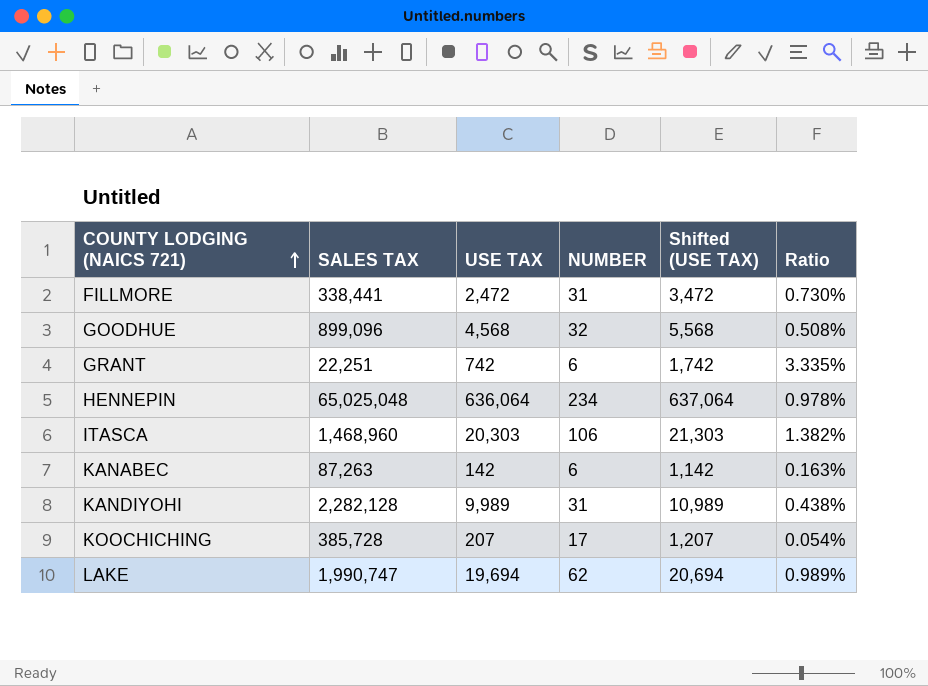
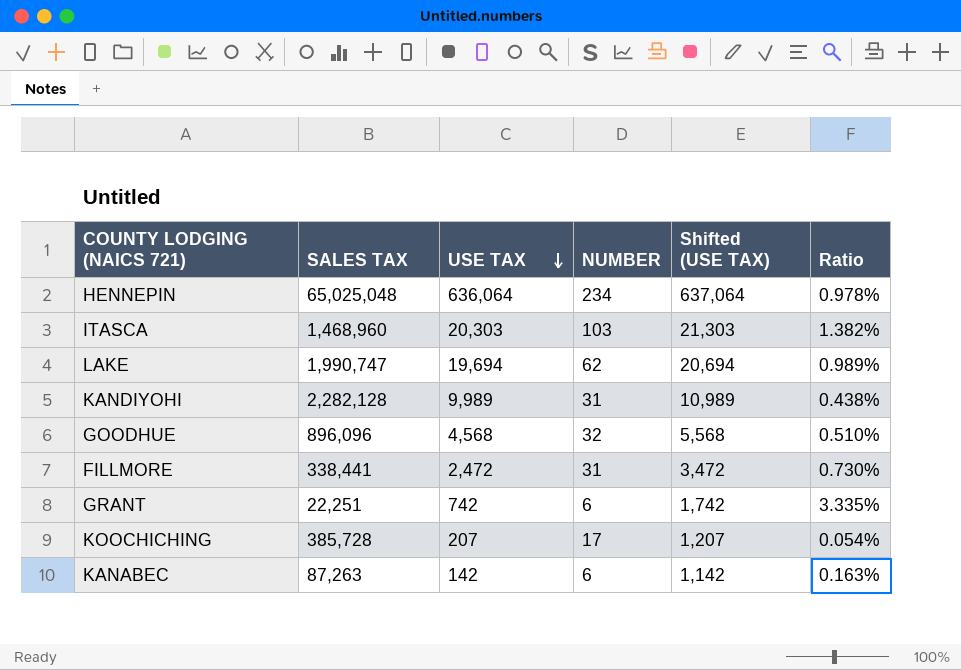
row order: COUNTY LODGING (NAICS 721) ascending -> USE TAX descending
ITASCA | NUMBER: 106 -> 103
GOODHUE | SALES TAX: 899,096 -> 896,096
GOODHUE | Ratio: 0.508% -> 0.510%

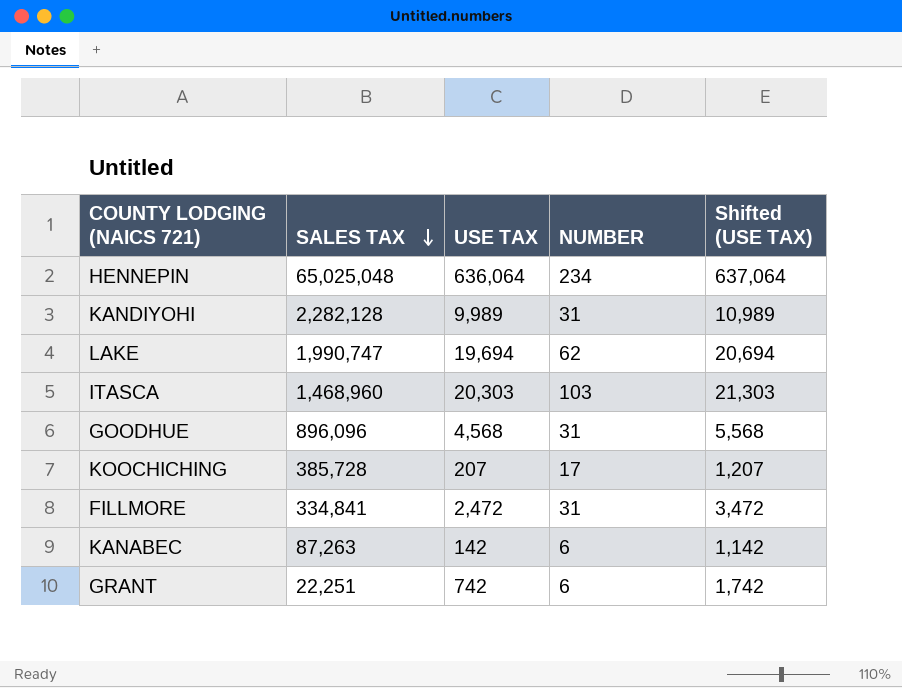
row order: USE TAX descending -> SALES TAX descending
column Ratio | formula: [USE TAX] / [SALES TAX] -> none
GOODHUE | NUMBER: 32 -> 31
FILLMORE | SALES TAX: 338,441 -> 334,841

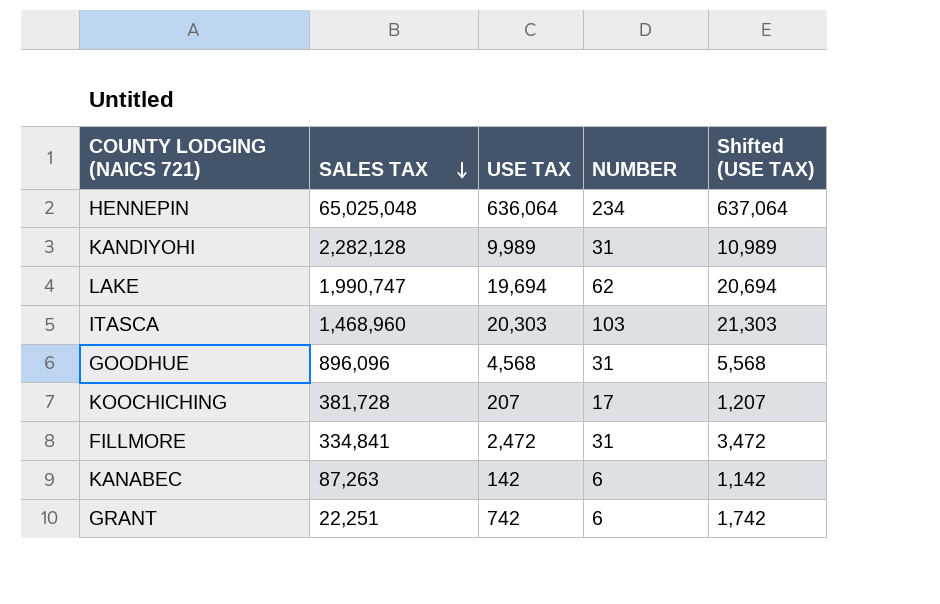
KOOCHICHING | SALES TAX: 385,728 -> 381,728

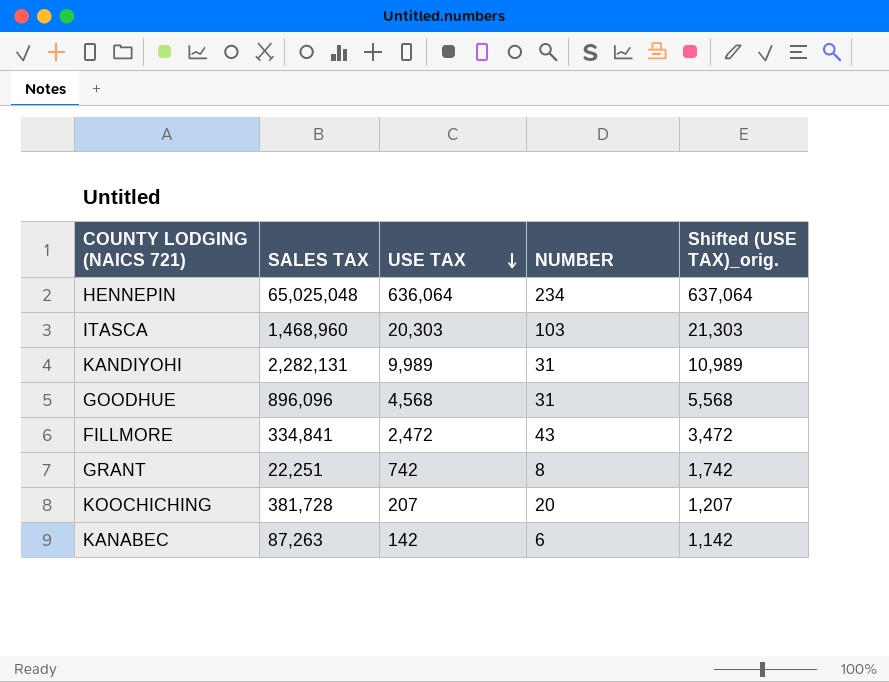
row order: SALES TAX descending -> USE TAX descending
column name: Shifted (USE TAX) -> Shifted (USE TAX)_orig.
row LAKE: 1,990,747 | 19,694 | 62 | 20,694 -> none
KANDIYOHI | SALES TAX: 2,282,128 -> 2,282,131
FILLMORE | NUMBER: 31 -> 43
GRANT | NUMBER: 6 -> 8
KOOCHICHING | NUMBER: 17 -> 20

